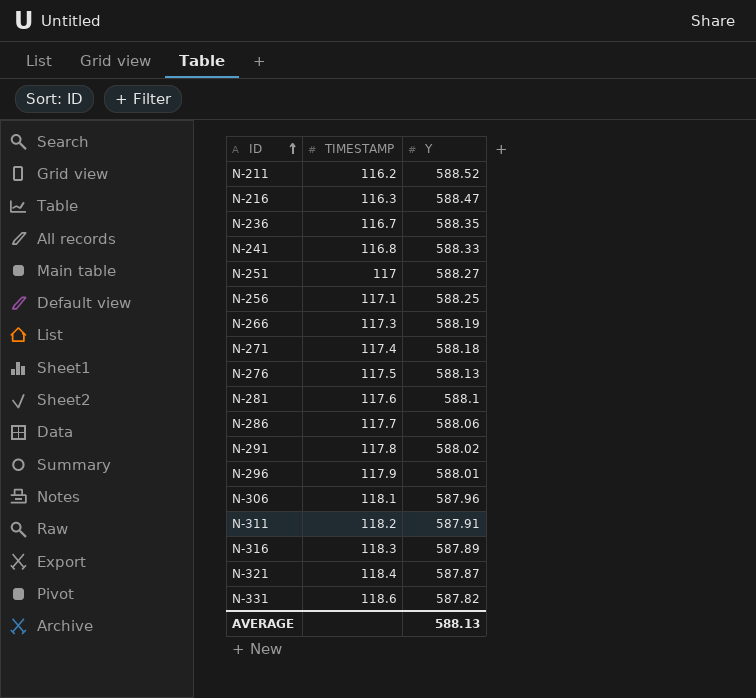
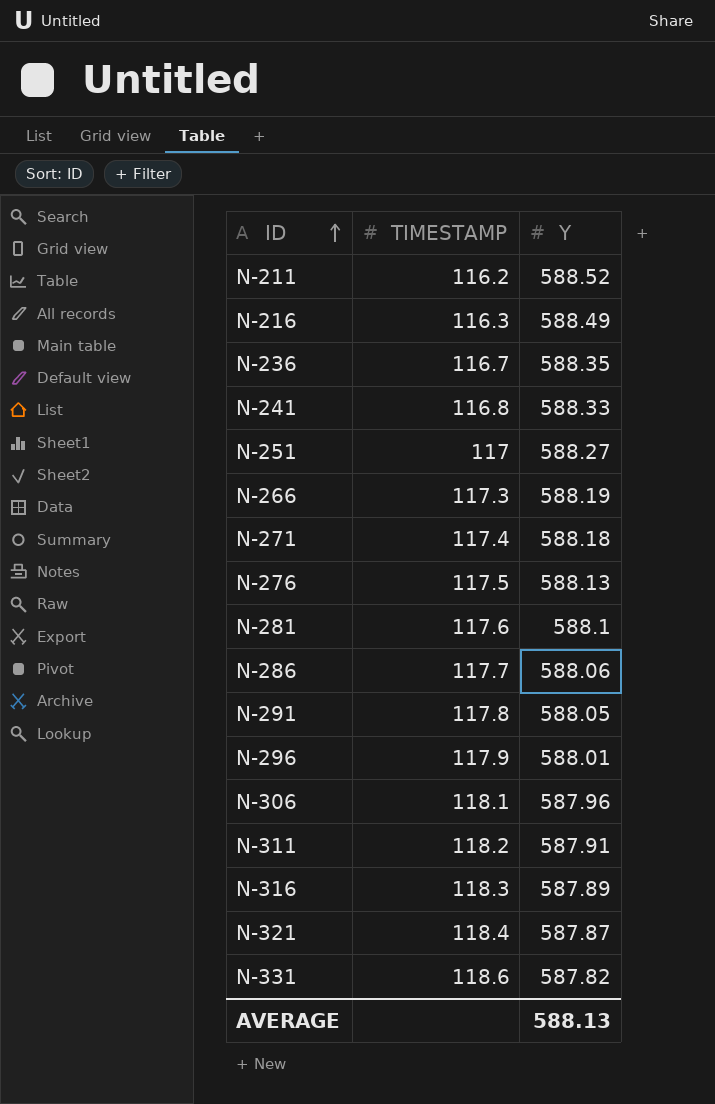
row N-256: 117.1 | 588.25 -> none
N-216 | Y: 588.47 -> 588.49
N-291 | Y: 588.02 -> 588.05

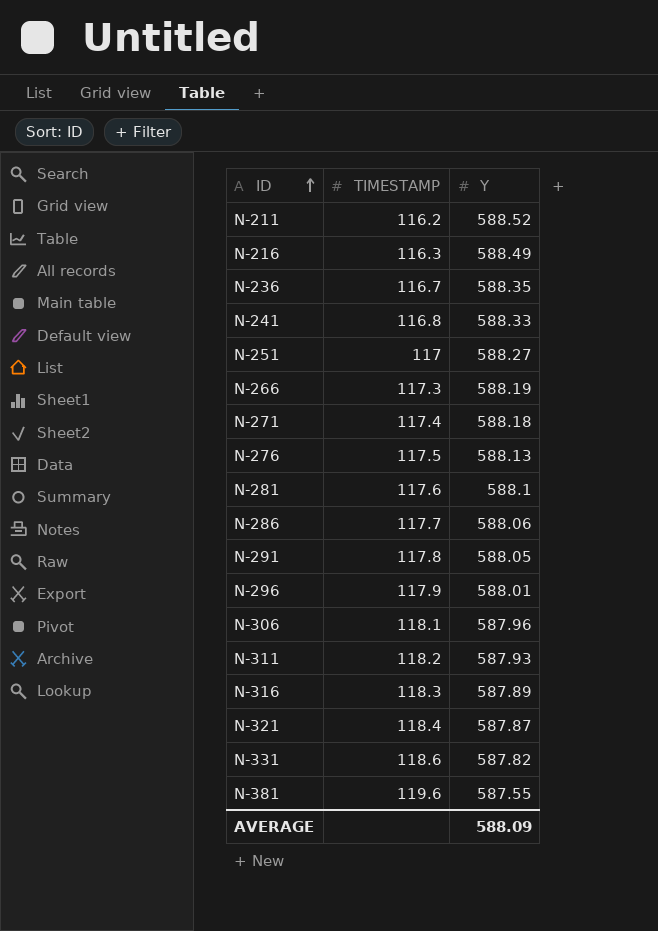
N-311 | Y: 587.91 -> 587.93
row N-381: none -> 119.6 | 587.55
AVERAGE | Y: 588.13 -> 588.09

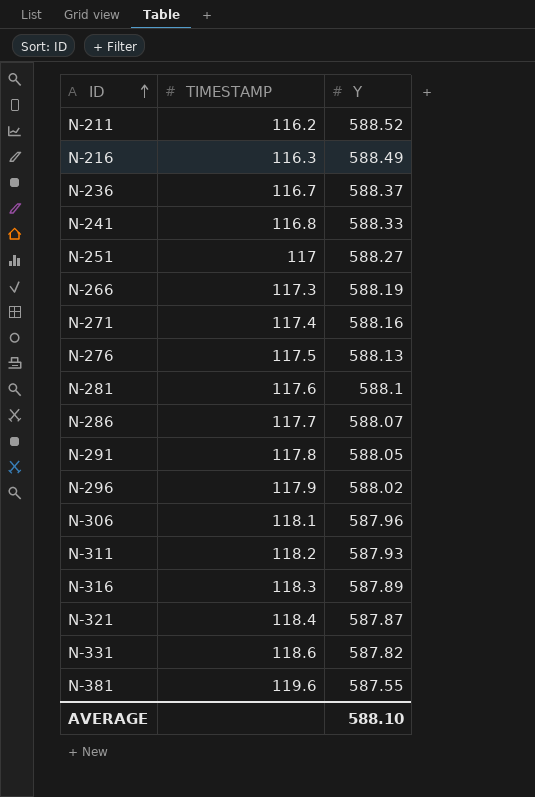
N-236 | Y: 588.35 -> 588.37
N-271 | Y: 588.18 -> 588.16
N-286 | Y: 588.06 -> 588.07
N-296 | Y: 588.01 -> 588.02
AVERAGE | Y: 588.09 -> 588.10

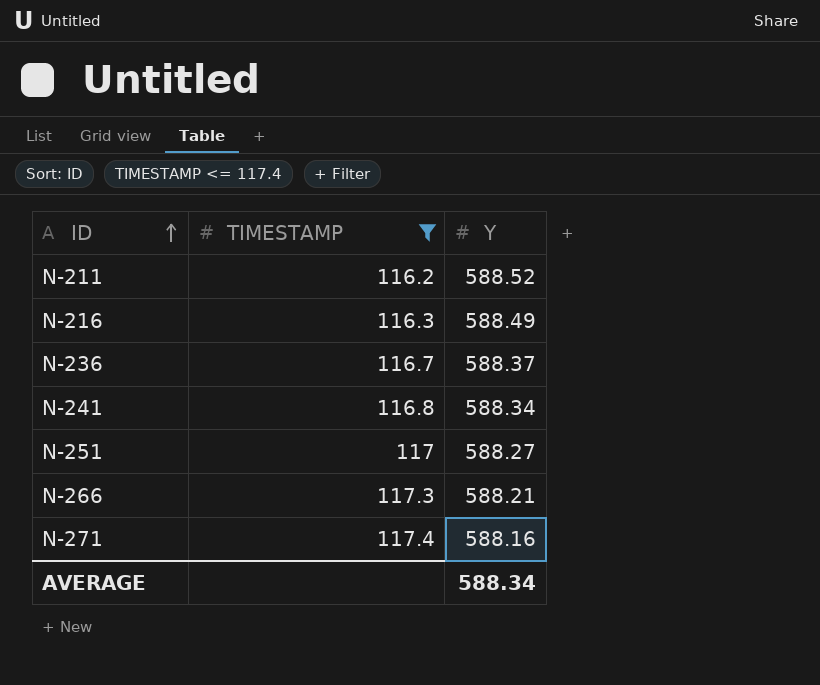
filter: none -> TIMESTAMP <= 117.4
N-241 | Y: 588.33 -> 588.34
N-266 | Y: 588.19 -> 588.21
AVERAGE | Y: 588.10 -> 588.34

